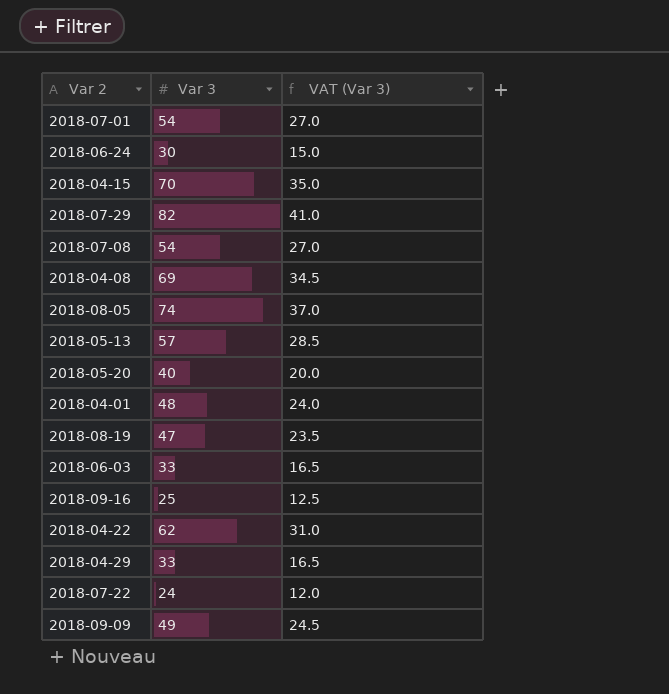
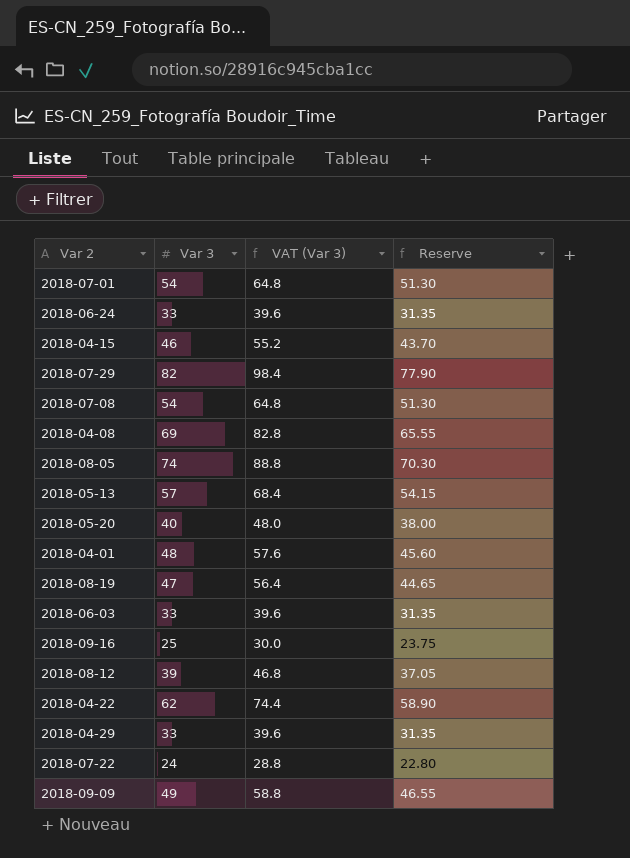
column VAT (Var 3) | formula: [Var 3] * 0.5 -> [Var 3] * 1.2
column Reserve | formula: none -> [Var 3] * 0.95
2018-06-24 | Var 3: 30 -> 33
2018-04-15 | Var 3: 70 -> 46
row 2018-08-12: none -> 39 | 46.8 | 37.05

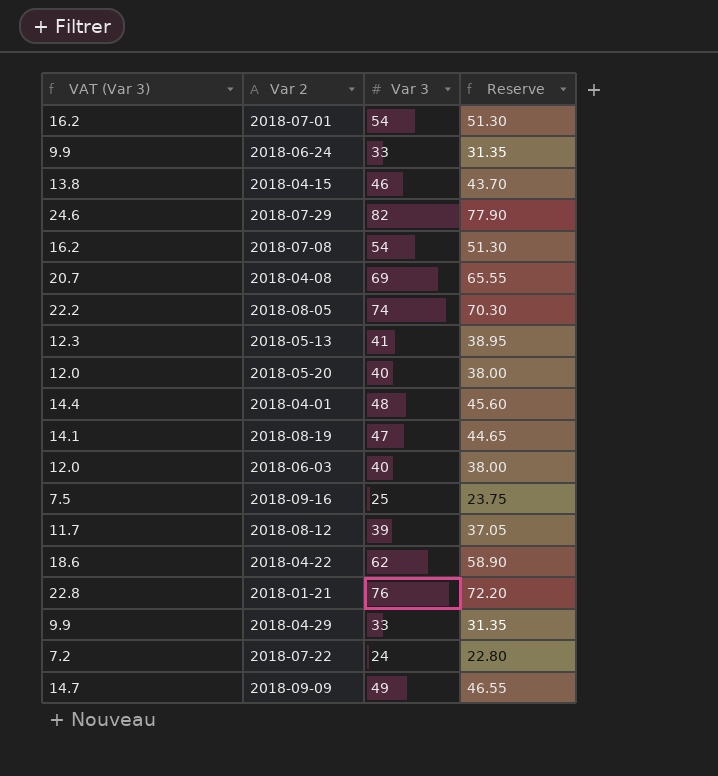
column VAT (Var 3) | formula: [Var 3] * 1.2 -> [Var 3] * 0.3
column VAT (Var 3) | position: 3 -> 1
2018-05-13 | Var 3: 57 -> 41
2018-05-13 | Reserve: 54.15 -> 38.95
2018-06-03 | Var 3: 33 -> 40
2018-06-03 | Reserve: 31.35 -> 38.00
row 2018-01-21: none -> 22.8 | 76 | 72.20

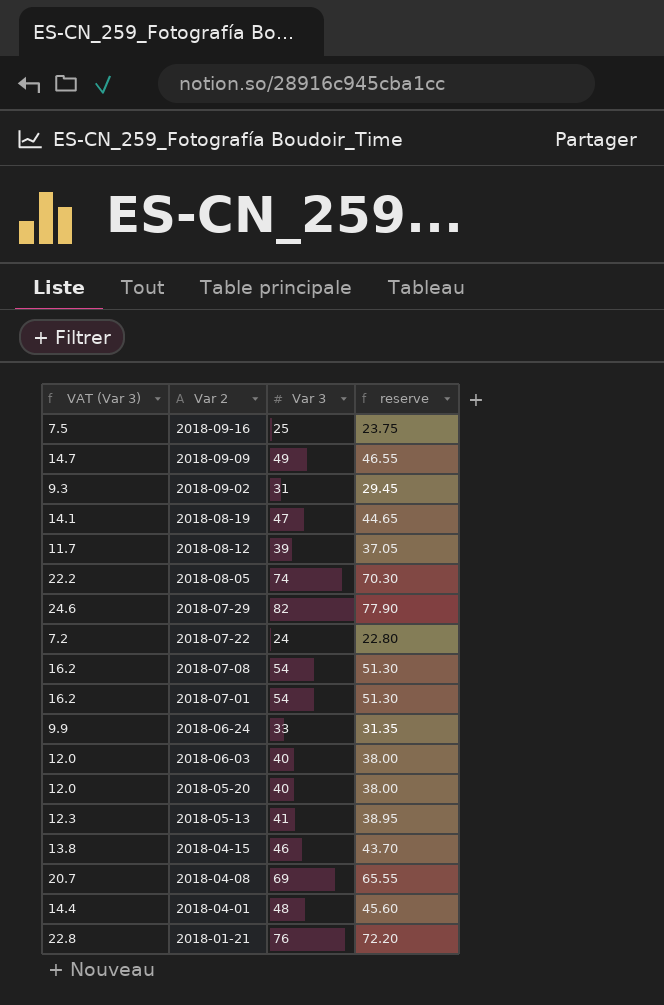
row order: none -> Var 2 descending
column name: Reserve -> reserve
row 2018-04-22: 18.6 | 62 | 58.90 -> none
row 2018-04-29: 9.9 | 33 | 31.35 -> none
row 2018-09-02: none -> 9.3 | 31 | 29.45

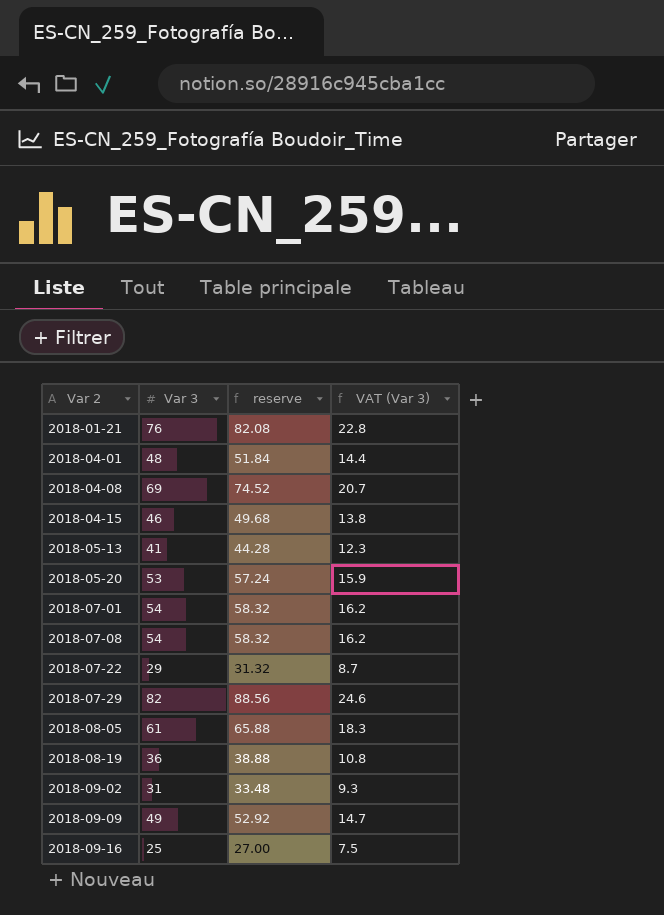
row order: Var 2 descending -> Var 2 ascending
column reserve | formula: [Var 3] * 0.95 -> [Var 3] * 1.08
column VAT (Var 3) | position: 1 -> 4
row 2018-08-12: 11.7 | 39 | 37.05 -> none
row 2018-06-24: 9.9 | 33 | 31.35 -> none
row 2018-06-03: 12.0 | 40 | 38.00 -> none
2018-05-20 | Var 3: 40 -> 53
2018-05-20 | VAT (Var 3): 12.0 -> 15.9
2018-07-22 | Var 3: 24 -> 29
2018-07-22 | VAT (Var 3): 7.2 -> 8.7
2018-08-05 | Var 3: 74 -> 61
2018-08-05 | VAT (Var 3): 22.2 -> 18.3
2018-08-19 | Var 3: 47 -> 36
2018-08-19 | VAT (Var 3): 14.1 -> 10.8

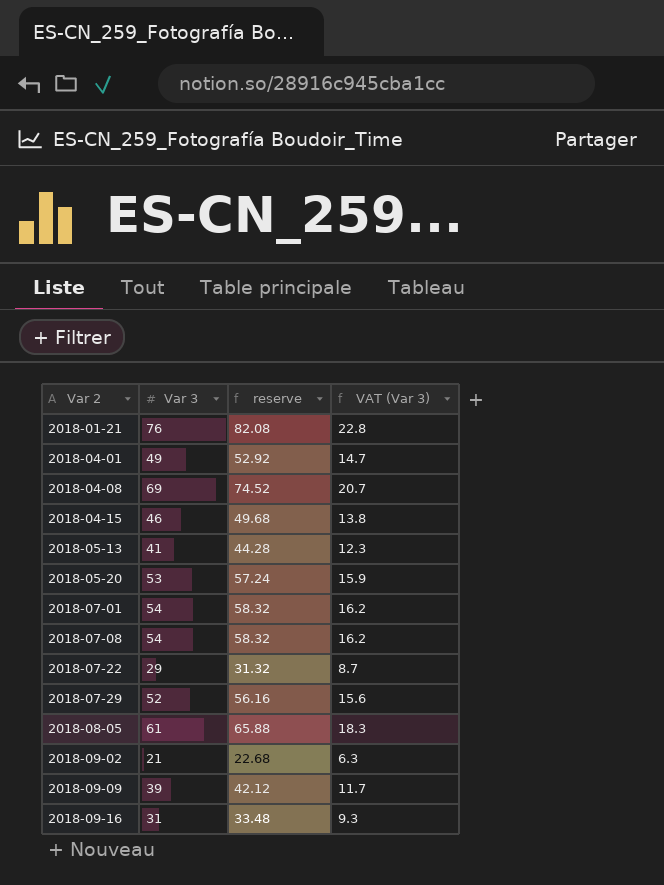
row 2018-08-19: 36 | 38.88 | 10.8 -> none
2018-04-01 | Var 3: 48 -> 49
2018-04-01 | reserve: 51.84 -> 52.92
2018-04-01 | VAT (Var 3): 14.4 -> 14.7
2018-07-29 | Var 3: 82 -> 52
2018-07-29 | reserve: 88.56 -> 56.16
2018-07-29 | VAT (Var 3): 24.6 -> 15.6
2018-09-02 | Var 3: 31 -> 21
2018-09-02 | reserve: 33.48 -> 22.68
2018-09-02 | VAT (Var 3): 9.3 -> 6.3
2018-09-09 | Var 3: 49 -> 39
2018-09-09 | reserve: 52.92 -> 42.12
2018-09-09 | VAT (Var 3): 14.7 -> 11.7
2018-09-16 | Var 3: 25 -> 31
2018-09-16 | reserve: 27.00 -> 33.48
2018-09-16 | VAT (Var 3): 7.5 -> 9.3

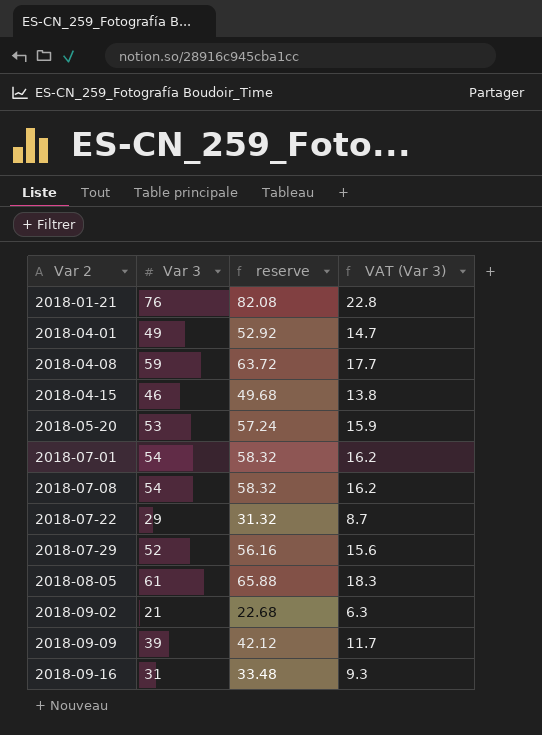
row 2018-05-13: 41 | 44.28 | 12.3 -> none
2018-04-08 | Var 3: 69 -> 59
2018-04-08 | reserve: 74.52 -> 63.72
2018-04-08 | VAT (Var 3): 20.7 -> 17.7

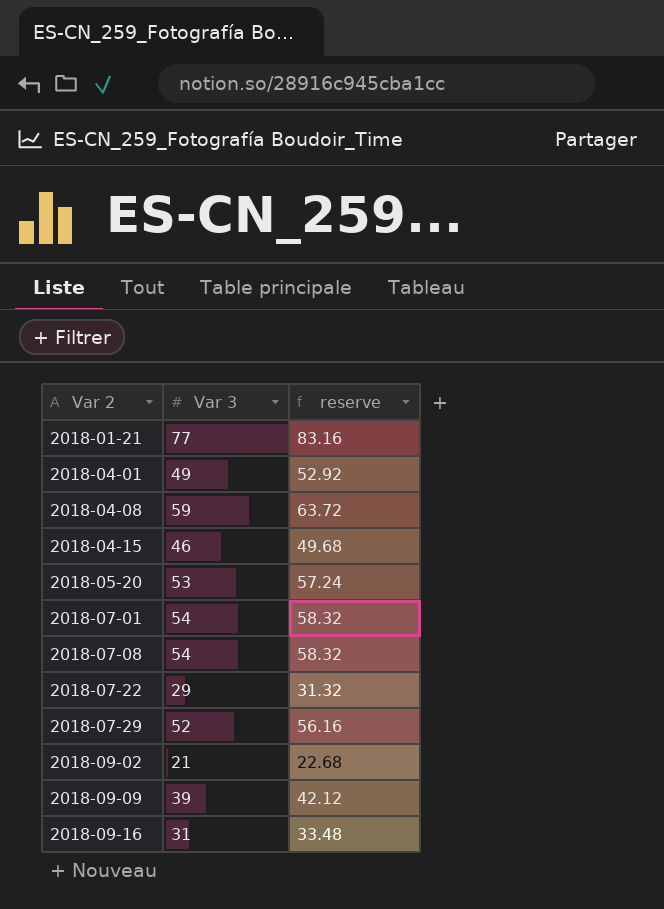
column VAT (Var 3) | formula: [Var 3] * 0.3 -> none
row 2018-08-05: 61 | 65.88 | 18.3 -> none
2018-01-21 | Var 3: 76 -> 77
2018-01-21 | reserve: 82.08 -> 83.16

